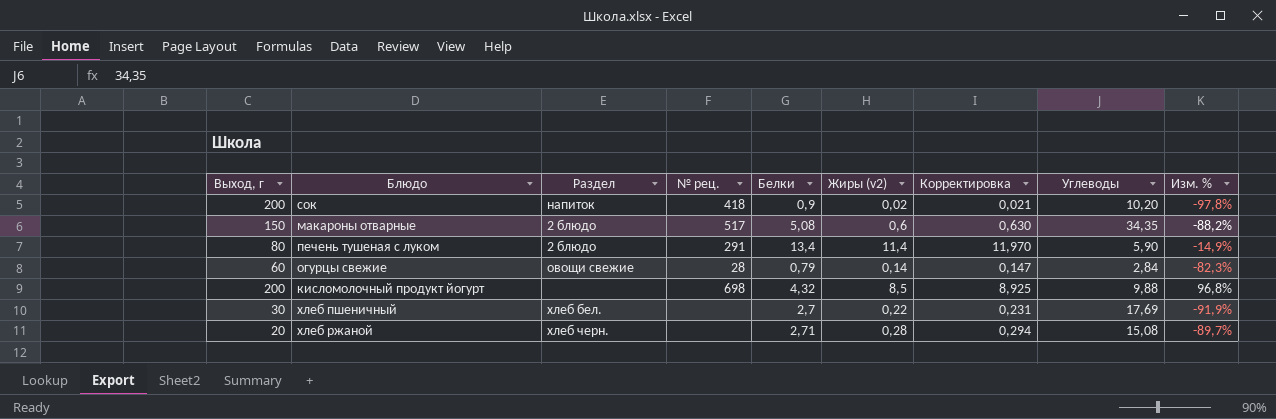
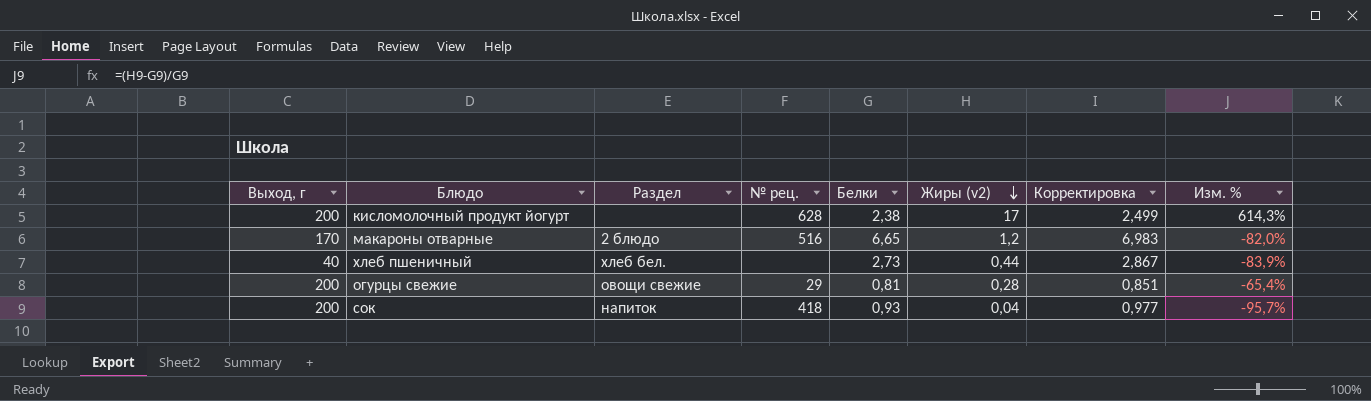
row order: none -> Жиры (v2) descending
column Углеводы | position: 8 -> none
column Корректировка | formula: [Жиры (v2)] * 1,05 -> [Белки] * 1,05
row печень тушеная с луком: 80 | 2 блюдо | 291 | 13,4 | 11,4 | 11,970 | 5,90 | -14,9% -> none
row хлеб ржаной: 20 | хлеб черн. | none | 2,71 | 0,28 | 0,294 | 15,08 | -89,7% -> none
кисломолочный продукт йогурт | № рец.: 698 -> 628
кисломолочный продукт йогурт | Белки: 4,32 -> 2,38
кисломолочный продукт йогурт | Жиры (v2): 8,5 -> 17
кисломолочный продукт йогурт | Изм. %: 96,8% -> 614,3%
макароны отварные | Выход, г: 150 -> 170
макароны отварные | № рец.: 517 -> 516
макароны отварные | Белки: 5,08 -> 6,65
макароны отварные | Жиры (v2): 0,6 -> 1,2
макароны отварные | Изм. %: -88,2% -> -82,0%
хлеб пшеничный | Выход, г: 30 -> 40
хлеб пшеничный | Белки: 2,7 -> 2,73
хлеб пшеничный | Жиры (v2): 0,22 -> 0,44
хлеб пшеничный | Изм. %: -91,9% -> -83,9%
огурцы свежие | Выход, г: 60 -> 200
огурцы свежие | № рец.: 28 -> 29
огурцы свежие | Белки: 0,79 -> 0,81
огурцы свежие | Жиры (v2): 0,14 -> 0,28
огурцы свежие | Изм. %: -82,3% -> -65,4%
сок | Белки: 0,9 -> 0,93
сок | Жиры (v2): 0,02 -> 0,04
сок | Изм. %: -97,8% -> -95,7%

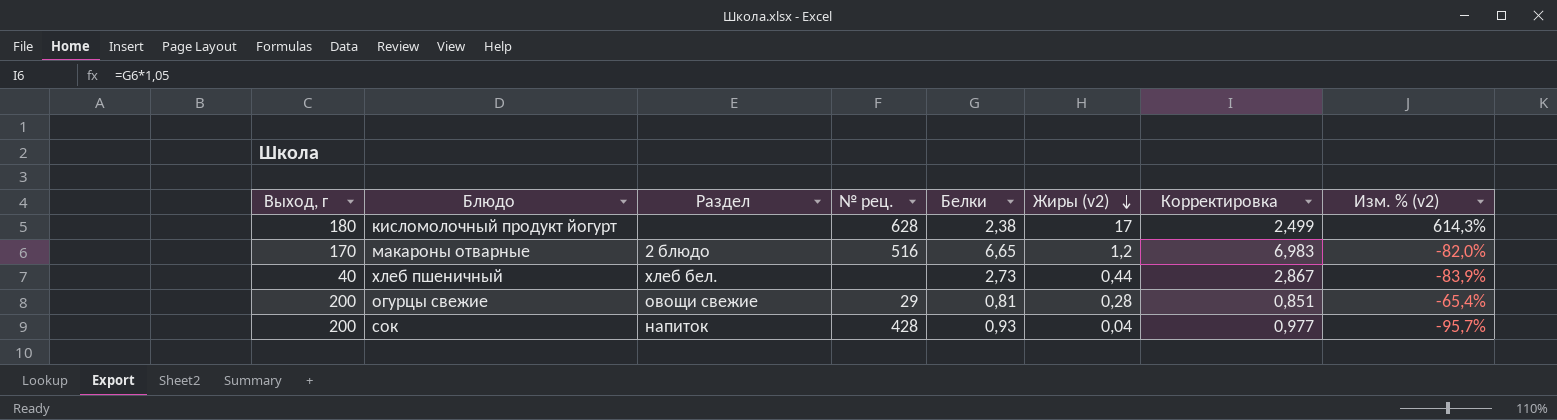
column name: Изм. % -> Изм. % (v2)
кисломолочный продукт йогурт | Выход, г: 200 -> 180
сок | № рец.: 418 -> 428

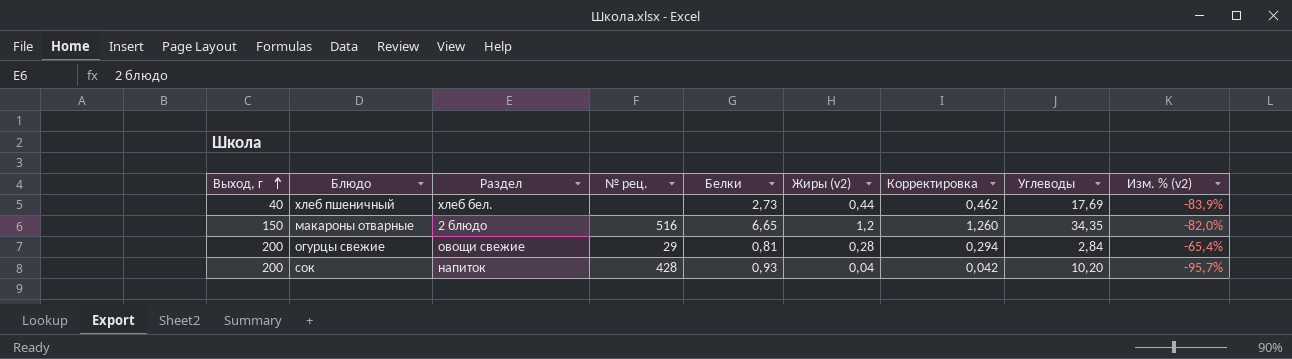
row order: Жиры (v2) descending -> Выход, г ascending
column Корректировка | formula: [Белки] * 1,05 -> [Жиры (v2)] * 1,05
column Углеводы | position: none -> 8
row кисломолочный продукт йогурт: 180 | none | 628 | 2,38 | 17 | 2,499 | 614,3% -> none
макароны отварные | Выход, г: 170 -> 150

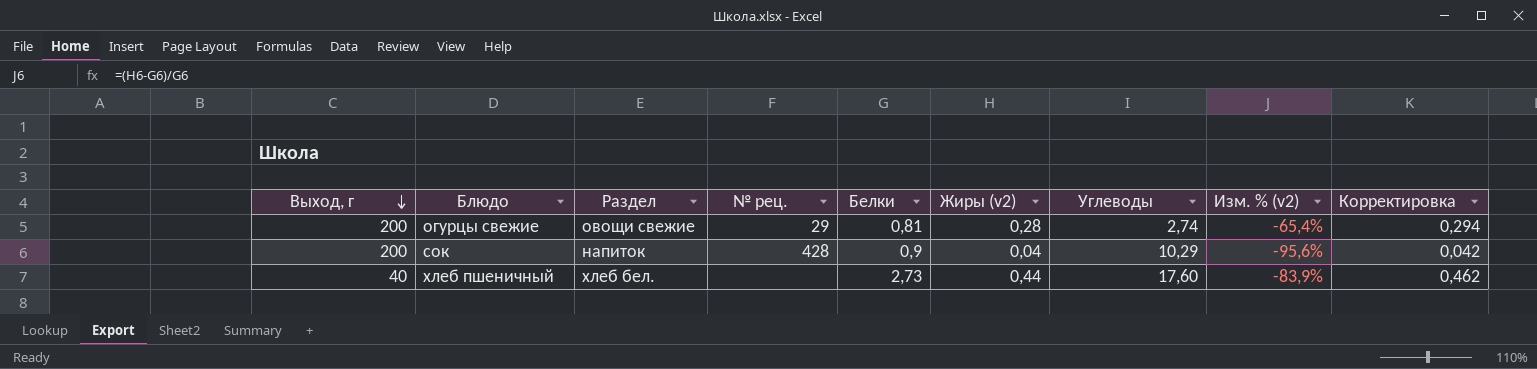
row order: Выход, г ascending -> Выход, г descending
column Корректировка | position: 7 -> 9
row макароны отварные: 150 | 2 блюдо | 516 | 6,65 | 1,2 | 1,260 | 34,35 | -82,0% -> none
огурцы свежие | Углеводы: 2,84 -> 2,74
сок | Белки: 0,93 -> 0,9
сок | Углеводы: 10,20 -> 10,29
сок | Изм. % (v2): -95,7% -> -95,6%
хлеб пшеничный | Углеводы: 17,69 -> 17,60

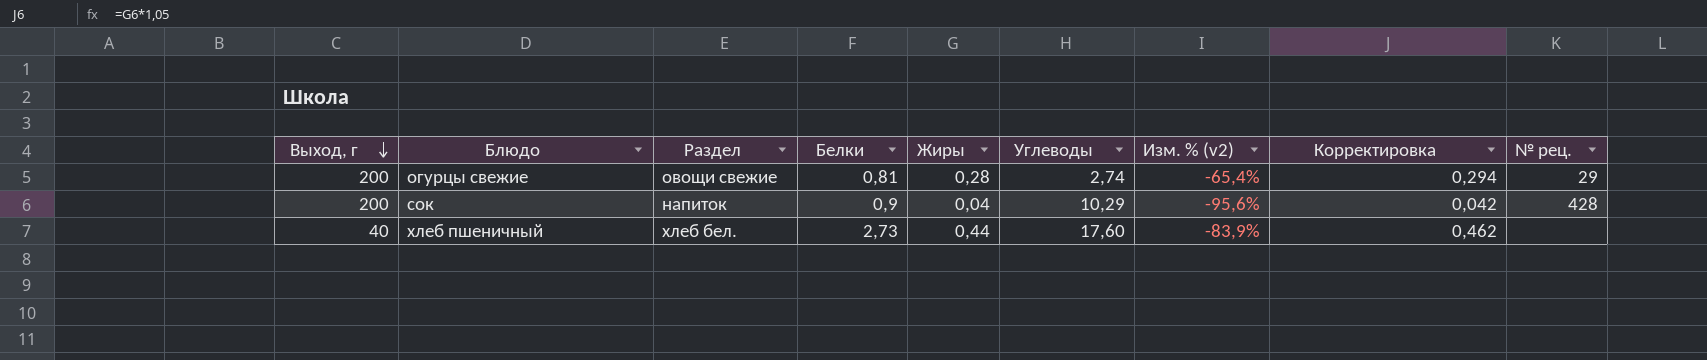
column name: Жиры (v2) -> Жиры
column № рец. | position: 4 -> 9

